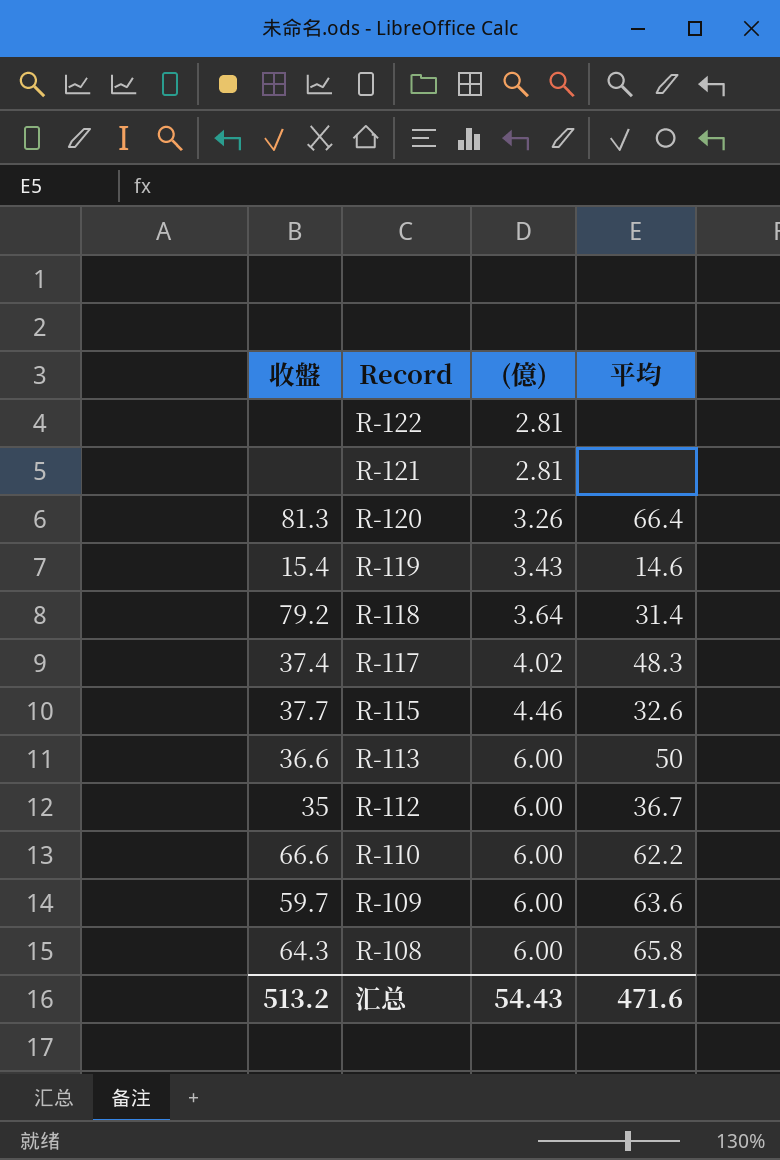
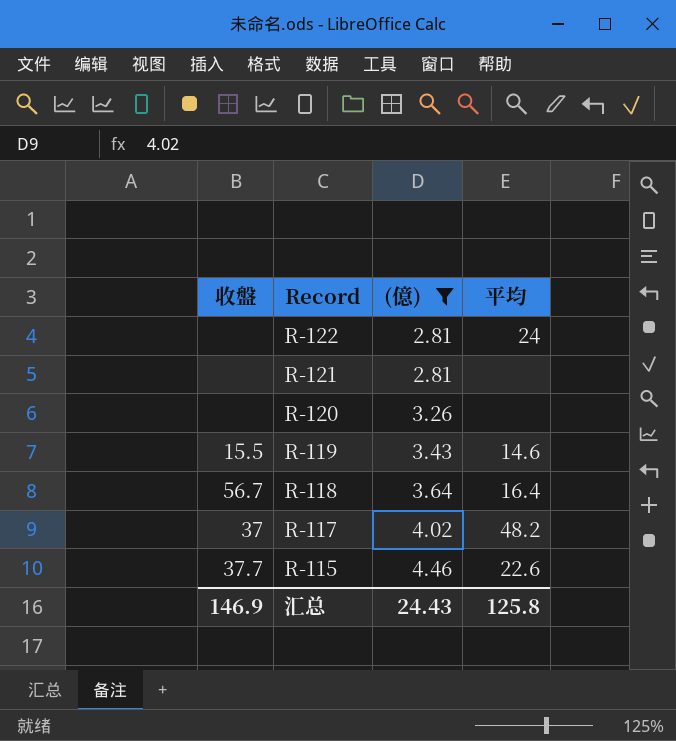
filter: none -> (億) != 6.00
R-122 | 平均: none -> 24
R-120 | 收盤: 81.3 -> none
R-120 | 平均: 66.4 -> none
R-119 | 收盤: 15.4 -> 15.5
R-118 | 收盤: 79.2 -> 56.7
R-118 | 平均: 31.4 -> 16.4
R-117 | 收盤: 37.4 -> 37
R-117 | 平均: 48.3 -> 48.2
R-115 | 平均: 32.6 -> 22.6
汇总 | 收盤: 513.2 -> 146.9
汇总 | (億): 54.43 -> 24.43
汇总 | 平均: 471.6 -> 125.8

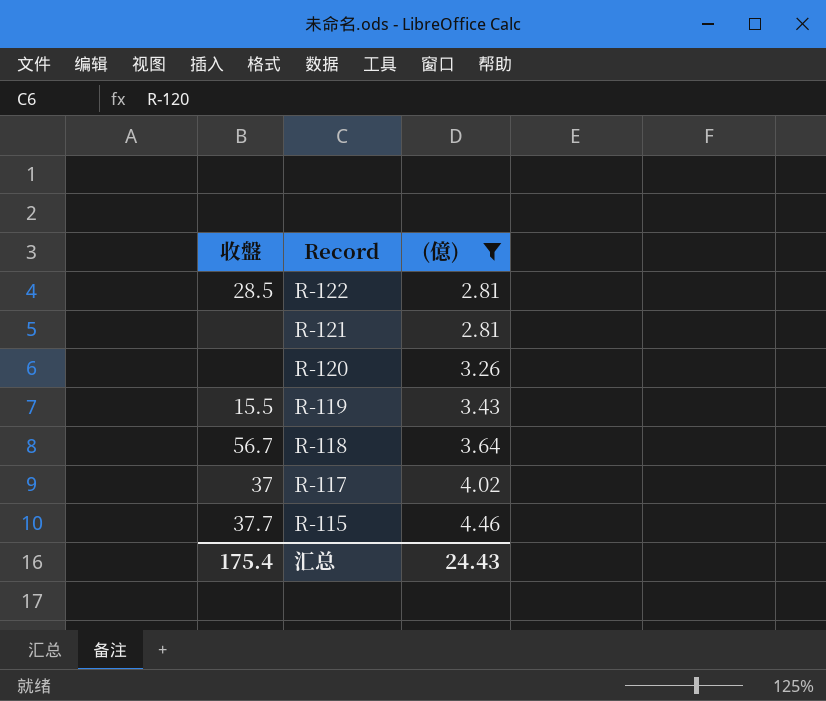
column 平均 | position: 4 -> none
R-122 | 收盤: none -> 28.5
汇总 | 收盤: 146.9 -> 175.4

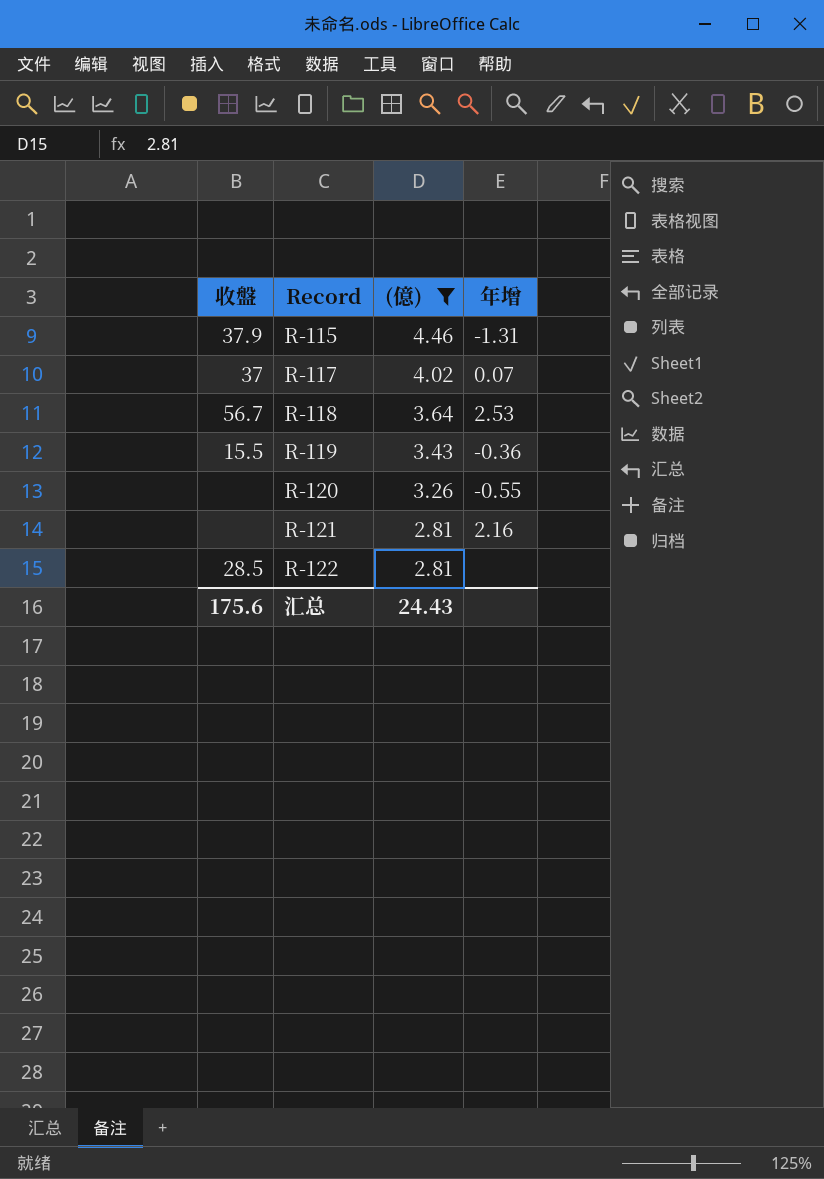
row order: Record descending -> Record ascending
column 年增 | position: none -> 4
R-115 | 收盤: 37.7 -> 37.9
汇总 | 收盤: 175.4 -> 175.6

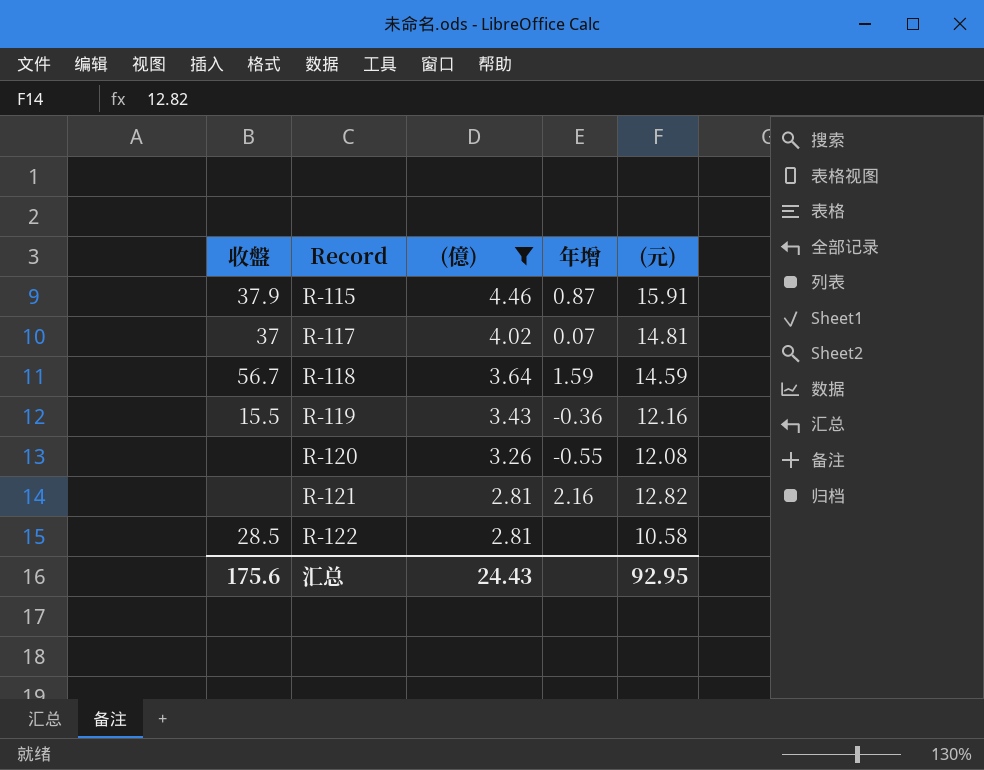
column (元) | position: none -> 5
R-115 | 年增: -1.31 -> 0.87
R-118 | 年增: 2.53 -> 1.59

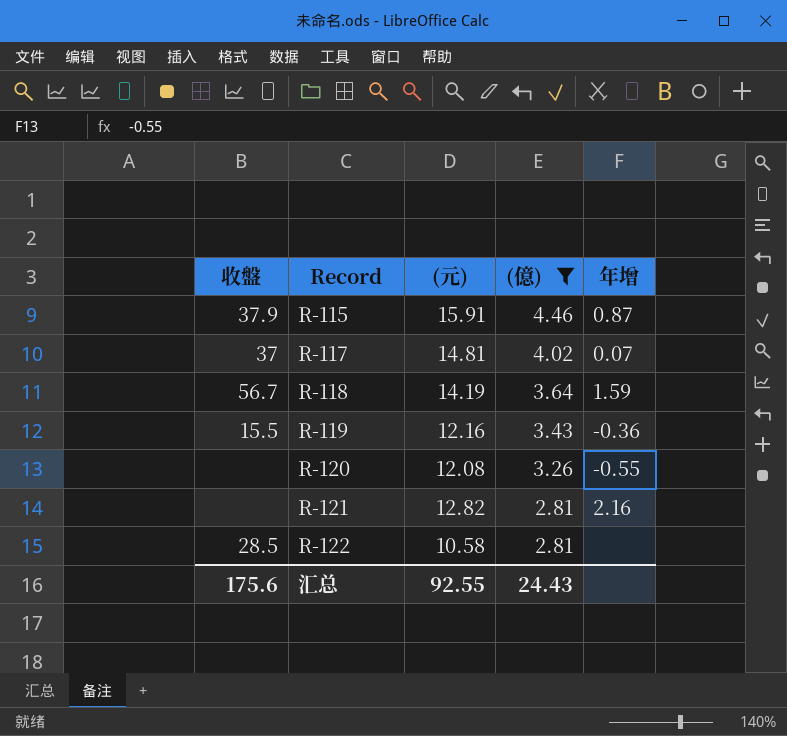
column (元) | position: 5 -> 3
R-118 | (元): 14.59 -> 14.19
汇总 | (元): 92.95 -> 92.55

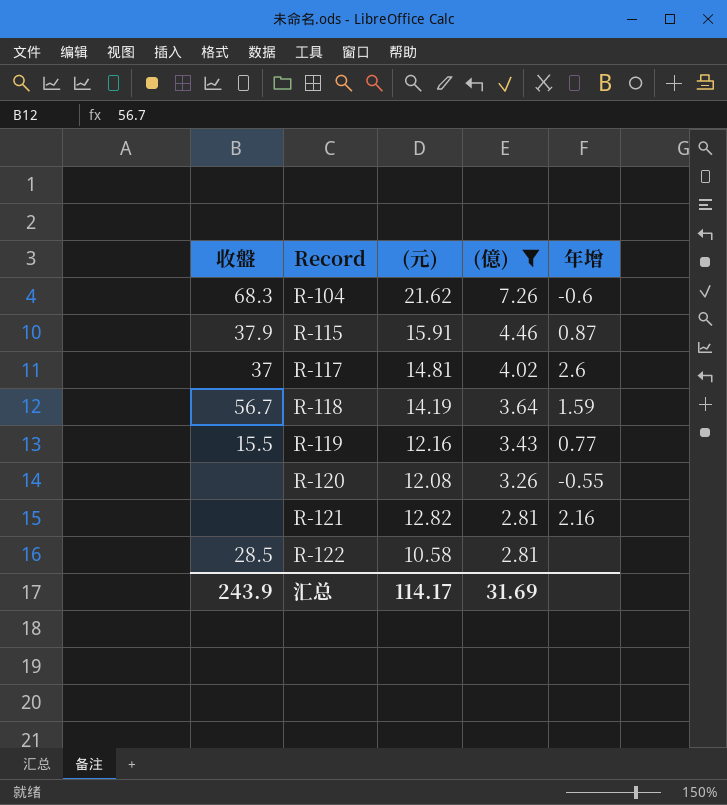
row R-104: none -> 68.3 | 21.62 | 7.26 | -0.6
R-117 | 年增: 0.07 -> 2.6
R-119 | 年增: -0.36 -> 0.77
汇总 | 收盤: 175.6 -> 243.9
汇总 | (元): 92.55 -> 114.17
汇总 | (億): 24.43 -> 31.69

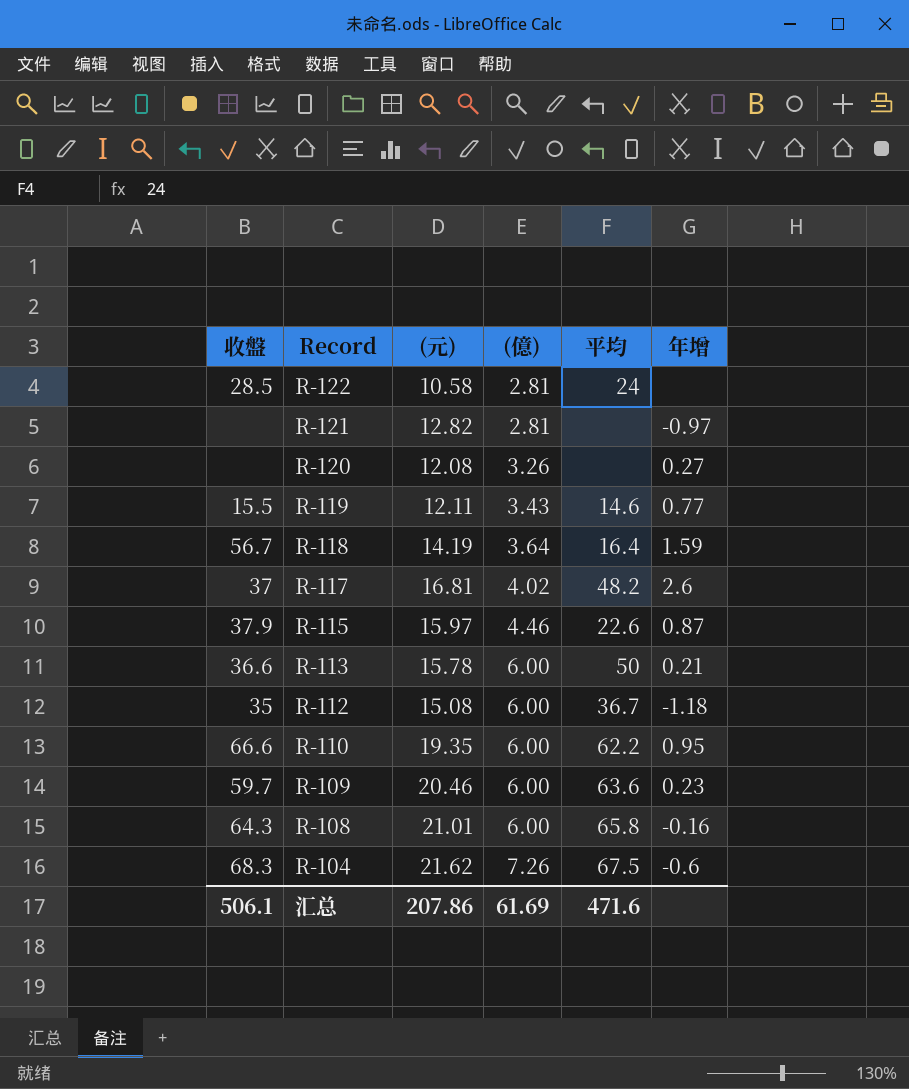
filter: (億) != 6.00 -> none
row order: Record ascending -> Record descending
column 平均 | position: none -> 5
R-121 | 年增: 2.16 -> -0.97
R-120 | 年增: -0.55 -> 0.27
R-119 | (元): 12.16 -> 12.11
R-117 | (元): 14.81 -> 16.81
R-115 | (元): 15.91 -> 15.97
汇总 | 收盤: 243.9 -> 506.1
汇总 | (元): 114.17 -> 207.86
汇总 | (億): 31.69 -> 61.69

